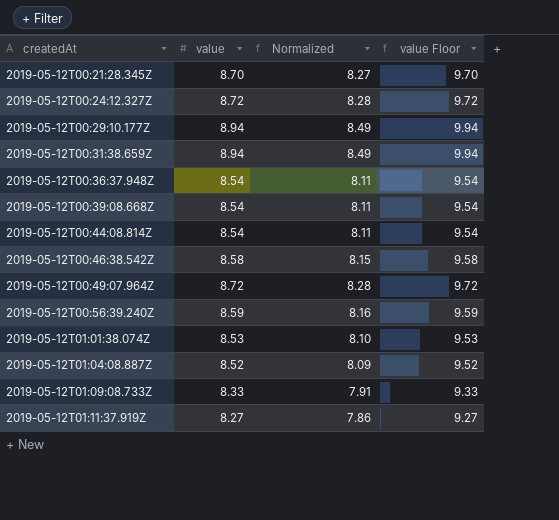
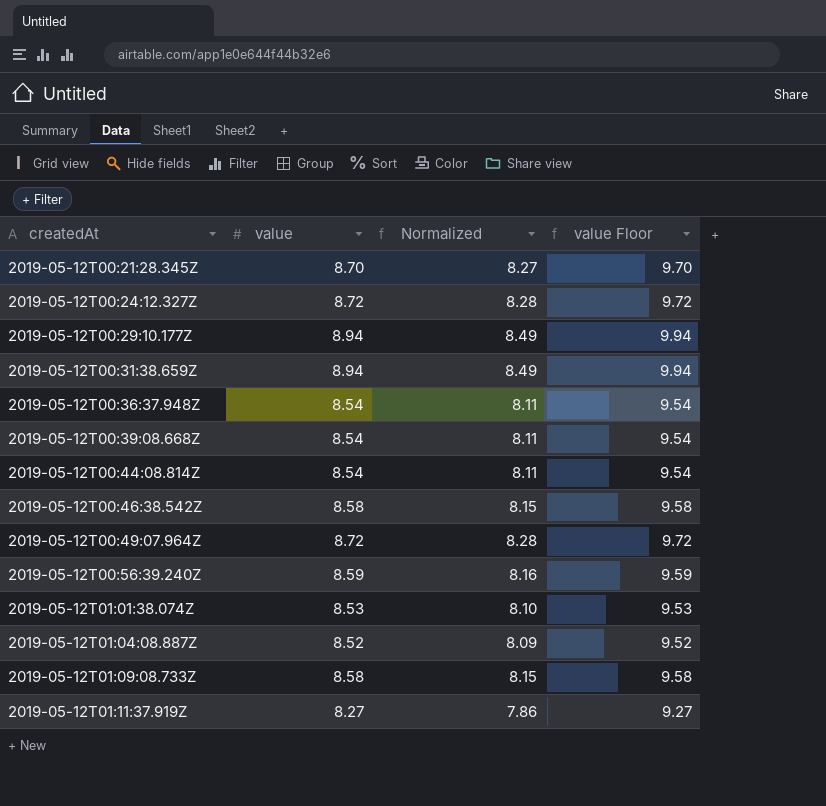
2019-05-12T01:09:08.733Z | value: 8.33 -> 8.58
2019-05-12T01:09:08.733Z | Normalized: 7.91 -> 8.15
2019-05-12T01:09:08.733Z | value Floor: 9.33 -> 9.58

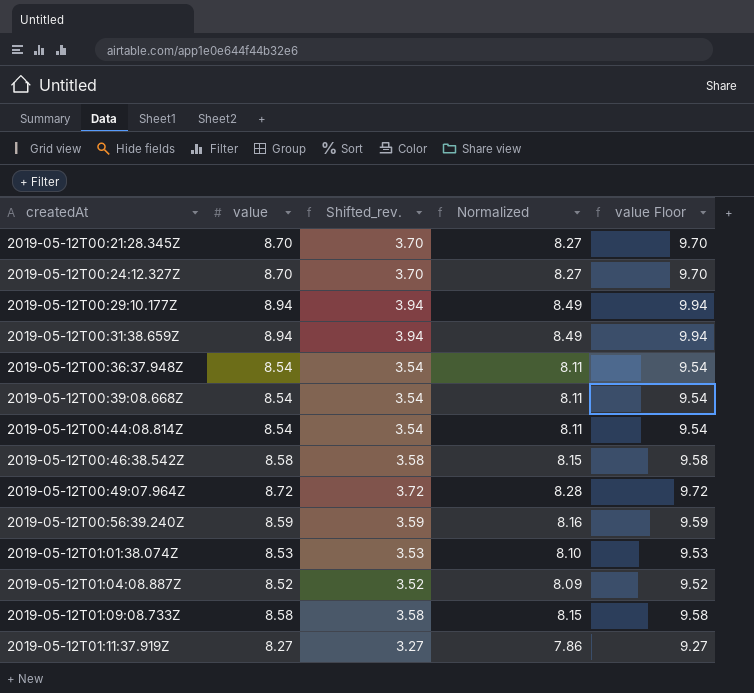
column Shifted_rev. | formula: none -> [value] - 5
2019-05-12T00:24:12.327Z | value: 8.72 -> 8.70
2019-05-12T00:24:12.327Z | Normalized: 8.28 -> 8.27
2019-05-12T00:24:12.327Z | value Floor: 9.72 -> 9.70

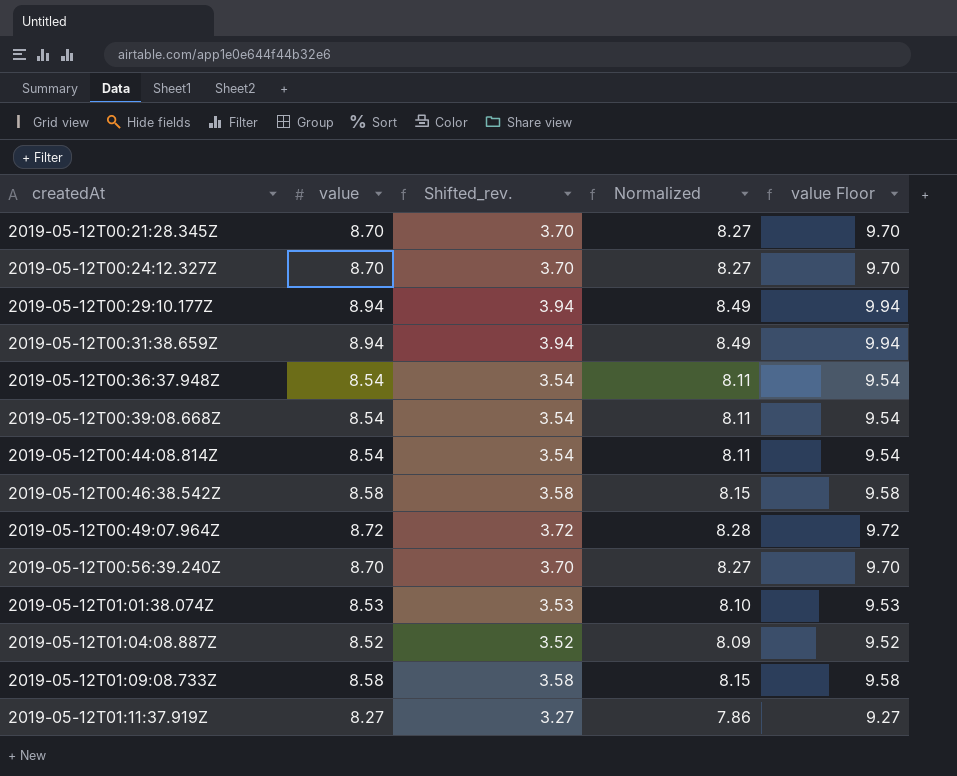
2019-05-12T00:56:39.240Z | value: 8.59 -> 8.70
2019-05-12T00:56:39.240Z | Shifted_rev.: 3.59 -> 3.70
2019-05-12T00:56:39.240Z | Normalized: 8.16 -> 8.27
2019-05-12T00:56:39.240Z | value Floor: 9.59 -> 9.70

